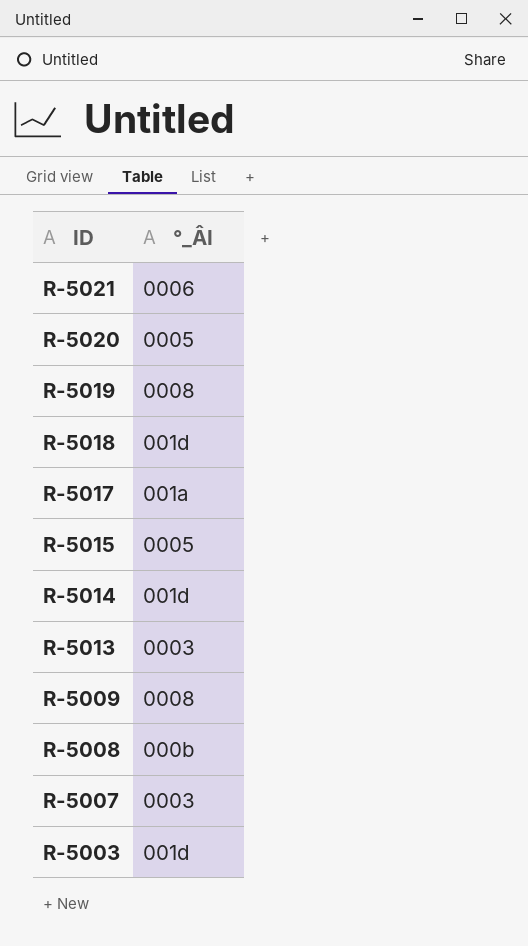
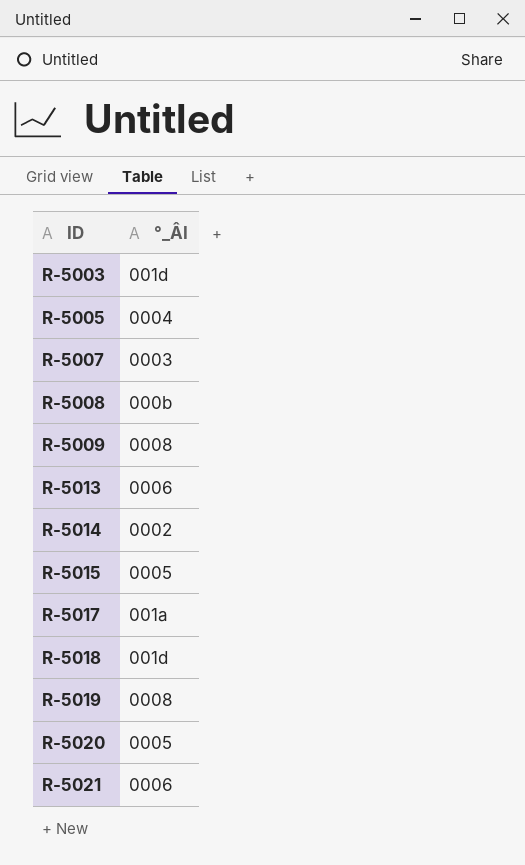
row order: ID descending -> ID ascending
row R-5005: none -> 0004
R-5013 | °_ÂI: 0003 -> 0006
R-5014 | °_ÂI: 001d -> 0002

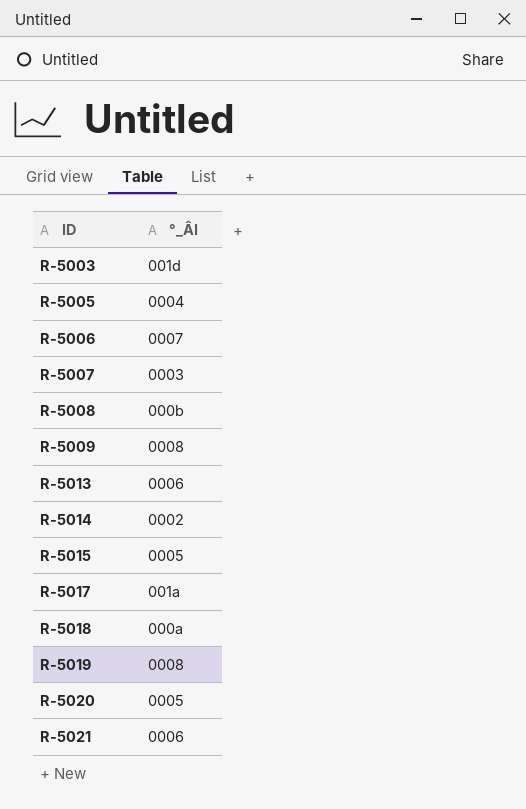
row R-5006: none -> 0007
R-5018 | °_ÂI: 001d -> 000a

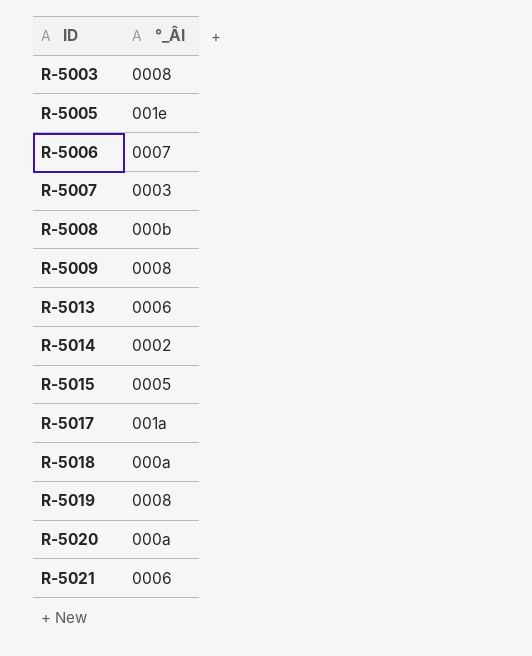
R-5003 | °_ÂI: 001d -> 0008
R-5005 | °_ÂI: 0004 -> 001e
R-5020 | °_ÂI: 0005 -> 000a

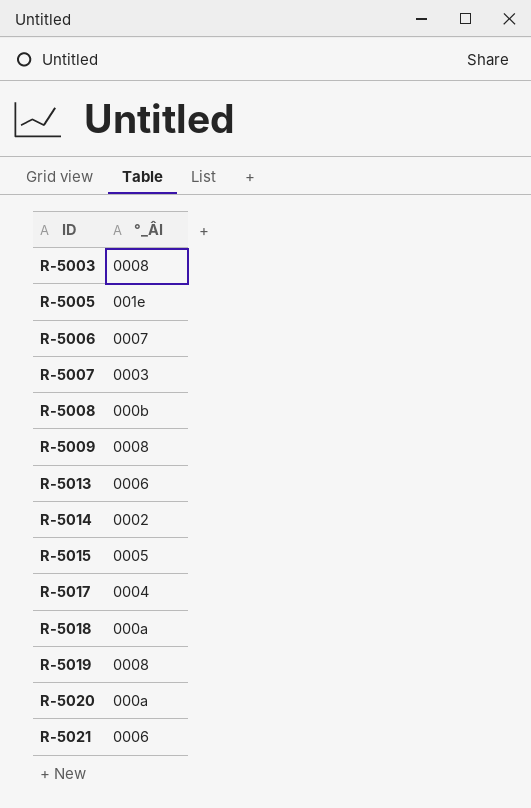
R-5017 | °_ÂI: 001a -> 0004

